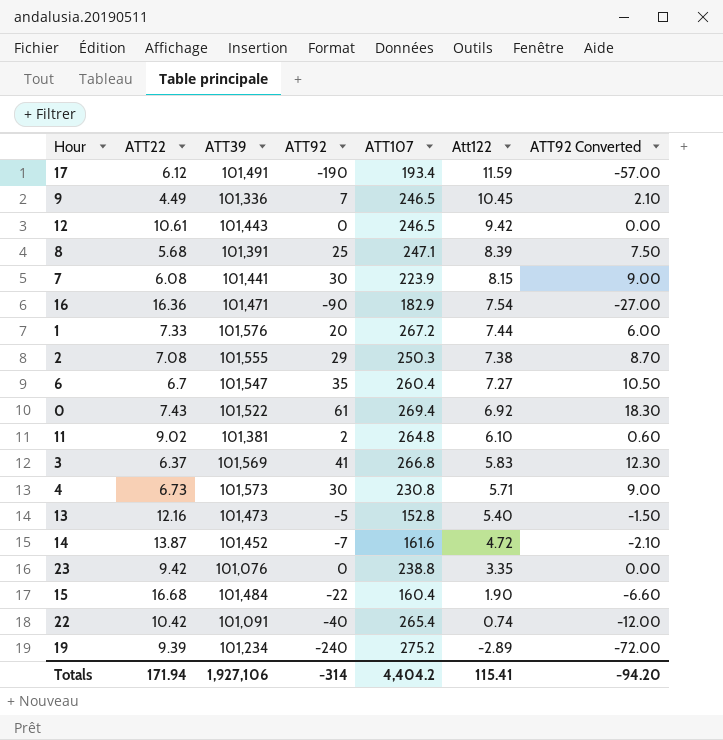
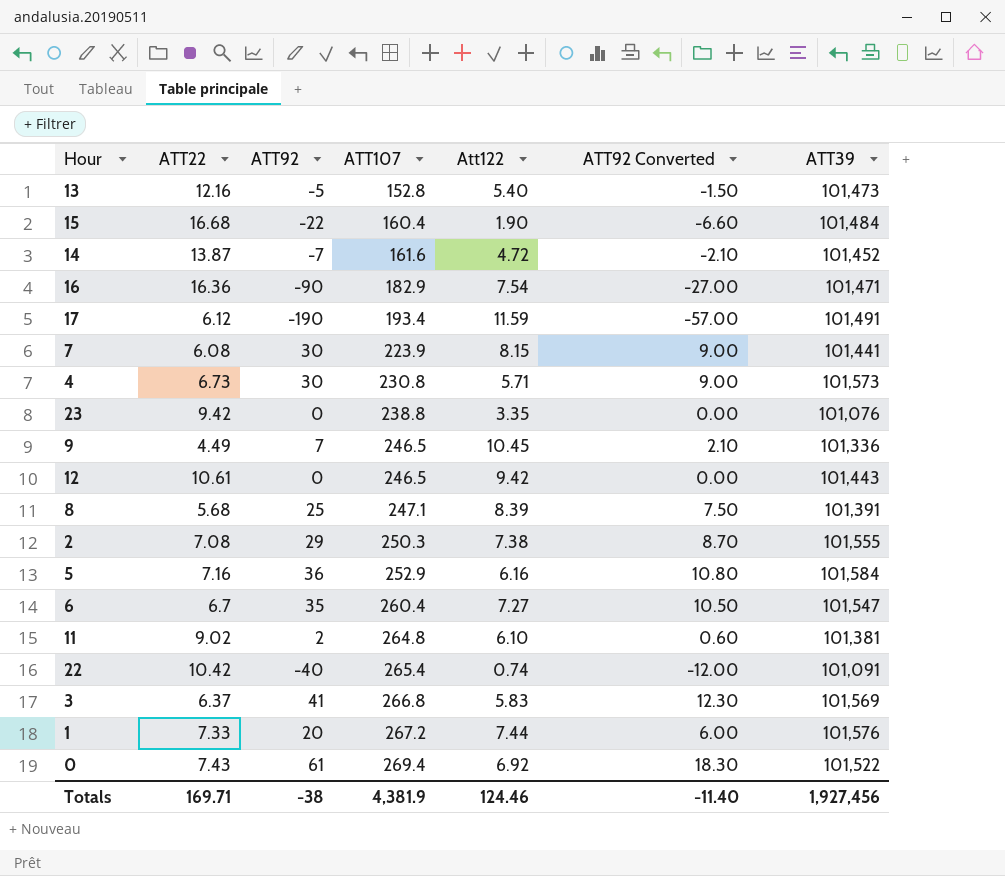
row order: Att122 descending -> ATT107 ascending
column ATT39 | position: 3 -> 7
row 19: 9.39 | 101,234 | -240 | 275.2 | -2.89 | -72.00 -> none
row 5: none -> 7.16 | 36 | 252.9 | 6.16 | 10.80 | 101,584
Totals | ATT22: 171.94 -> 169.71
Totals | ATT92: -314 -> -38
Totals | ATT107: 4,404.2 -> 4,381.9
Totals | Att122: 115.41 -> 124.46
Totals | ATT92 Converted: -94.20 -> -11.40
Totals | ATT39: 1,927,106 -> 1,927,456

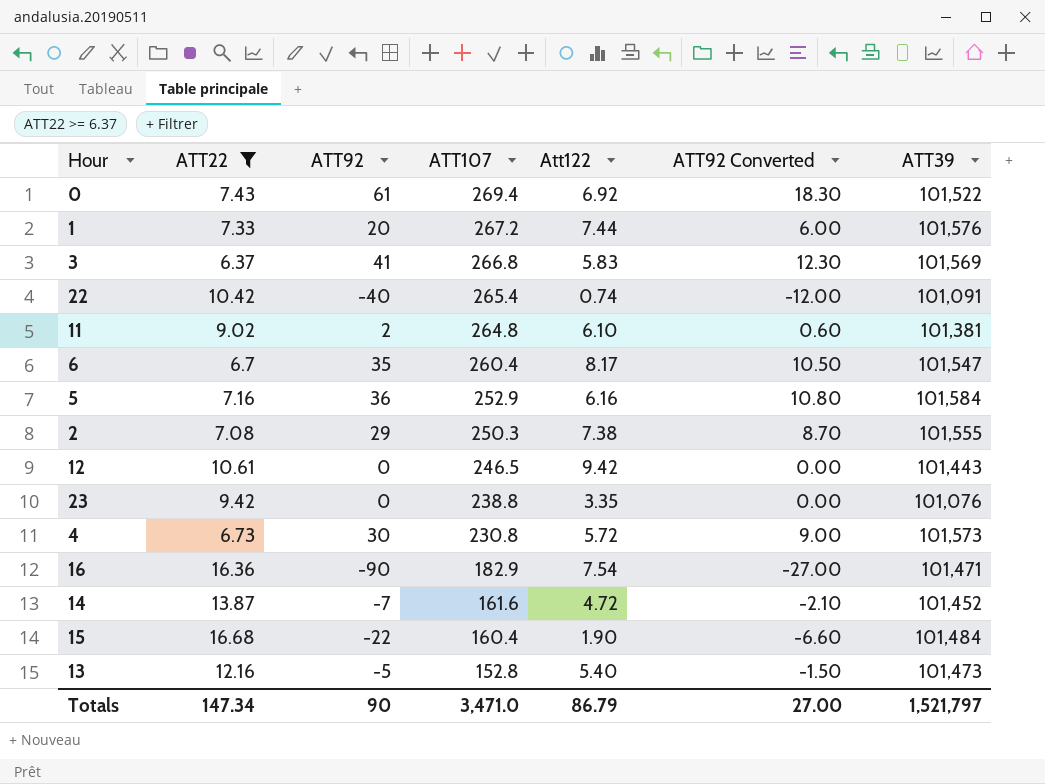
filter: none -> ATT22 >= 6.37
row order: ATT107 ascending -> ATT107 descending
6 | Att122: 7.27 -> 8.17
4 | Att122: 5.71 -> 5.72
Totals | ATT22: 169.71 -> 147.34
Totals | ATT92: -38 -> 90
Totals | ATT107: 4,381.9 -> 3,471.0
Totals | Att122: 124.46 -> 86.79
Totals | ATT92 Converted: -11.40 -> 27.00
Totals | ATT39: 1,927,456 -> 1,521,797

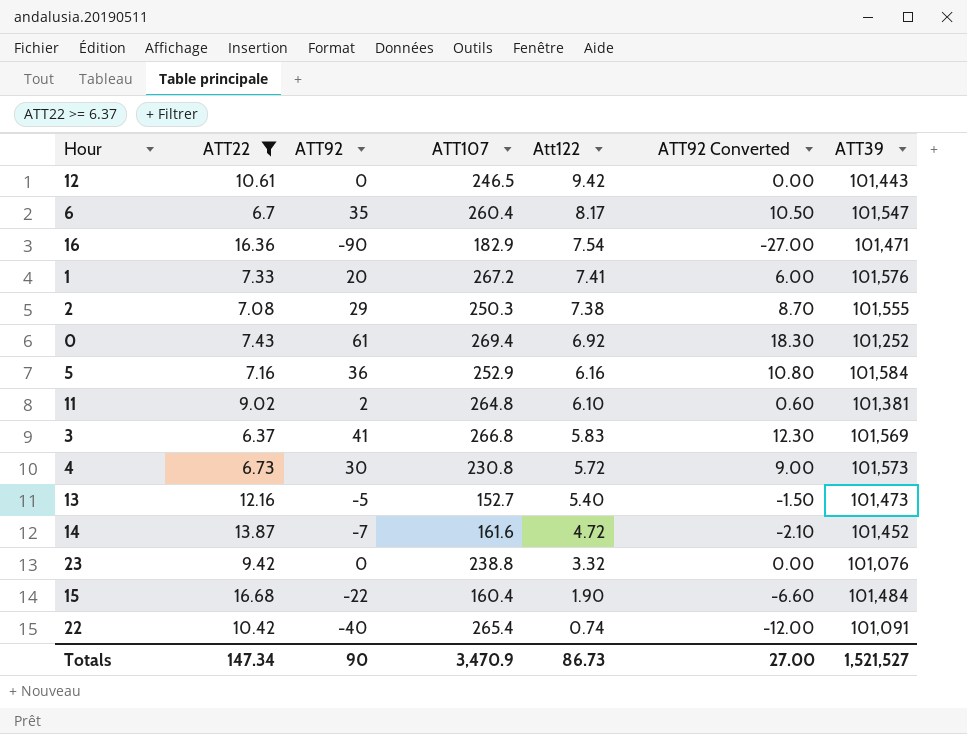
row order: ATT107 descending -> Att122 descending
1 | Att122: 7.44 -> 7.41
0 | ATT39: 101,522 -> 101,252
13 | ATT107: 152.8 -> 152.7
23 | Att122: 3.35 -> 3.32
Totals | ATT107: 3,471.0 -> 3,470.9
Totals | Att122: 86.79 -> 86.73
Totals | ATT39: 1,521,797 -> 1,521,527

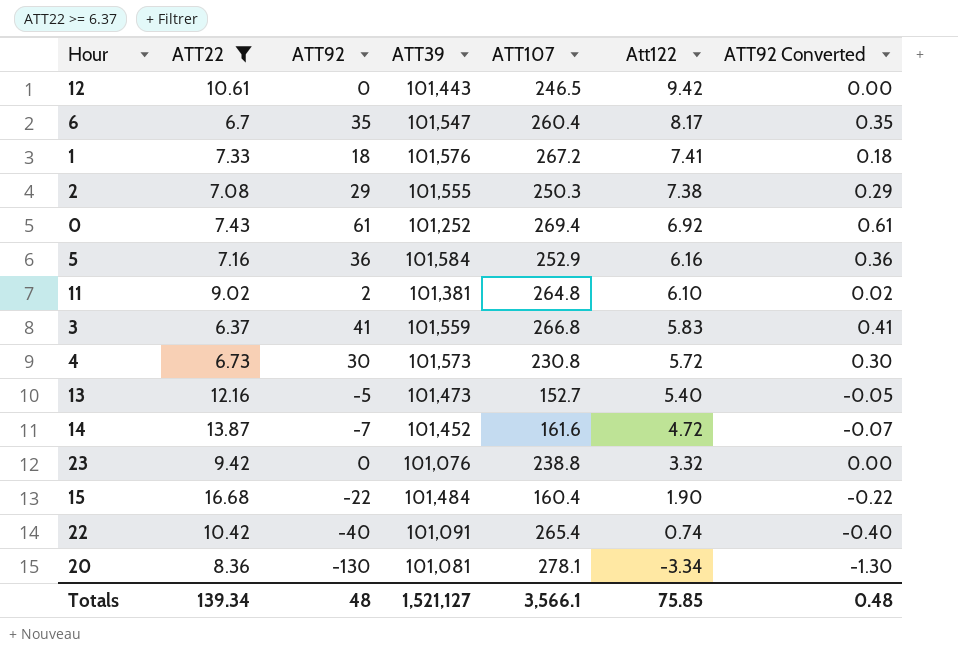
column ATT39 | position: 7 -> 4
column ATT92 Converted | formula: [ATT92] * 0.3 -> [ATT92] * 0.01
row 16: 16.36 | -90 | 182.9 | 7.54 | -27.00 | 101,471 -> none
1 | ATT92: 20 -> 18
3 | ATT39: 101,569 -> 101,559
row 20: none -> 8.36 | -130 | 101,081 | 278.1 | -3.34 | -1.30
Totals | ATT22: 147.34 -> 139.34
Totals | ATT92: 90 -> 48
Totals | ATT39: 1,521,527 -> 1,521,127
Totals | ATT107: 3,470.9 -> 3,566.1
Totals | Att122: 86.73 -> 75.85
Totals | ATT92 Converted: 27.00 -> 0.48

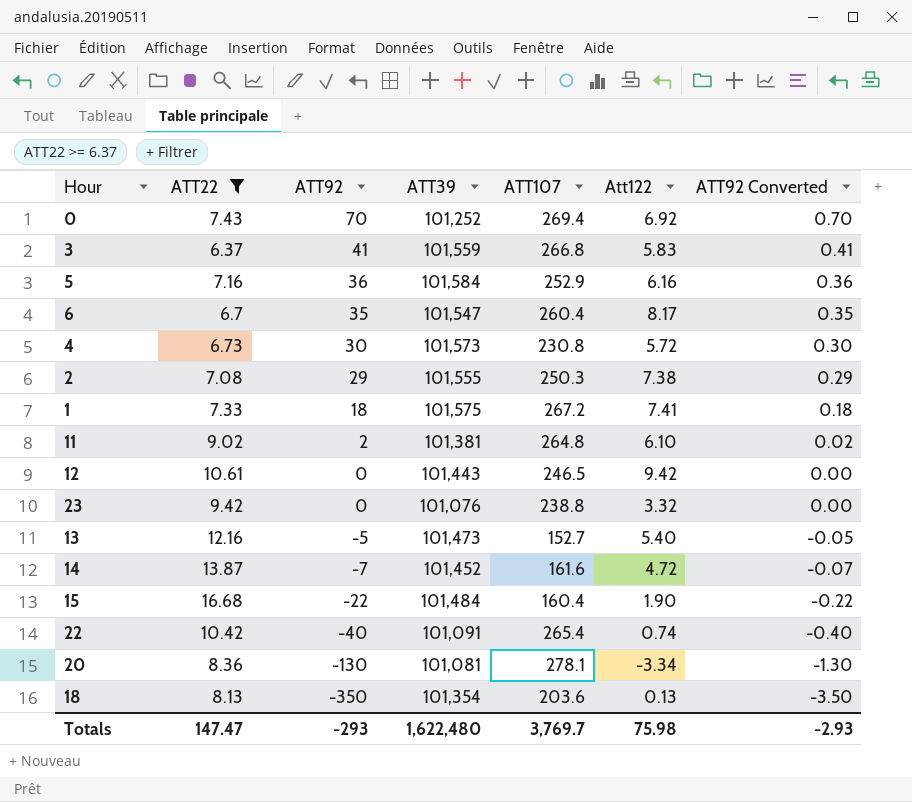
row order: Att122 descending -> ATT92 descending
0 | ATT92: 61 -> 70
0 | ATT92 Converted: 0.61 -> 0.70
1 | ATT39: 101,576 -> 101,575
row 18: none -> 8.13 | -350 | 101,354 | 203.6 | 0.13 | -3.50
Totals | ATT22: 139.34 -> 147.47
Totals | ATT92: 48 -> -293
Totals | ATT39: 1,521,127 -> 1,622,480
Totals | ATT107: 3,566.1 -> 3,769.7
Totals | Att122: 75.85 -> 75.98
Totals | ATT92 Converted: 0.48 -> -2.93

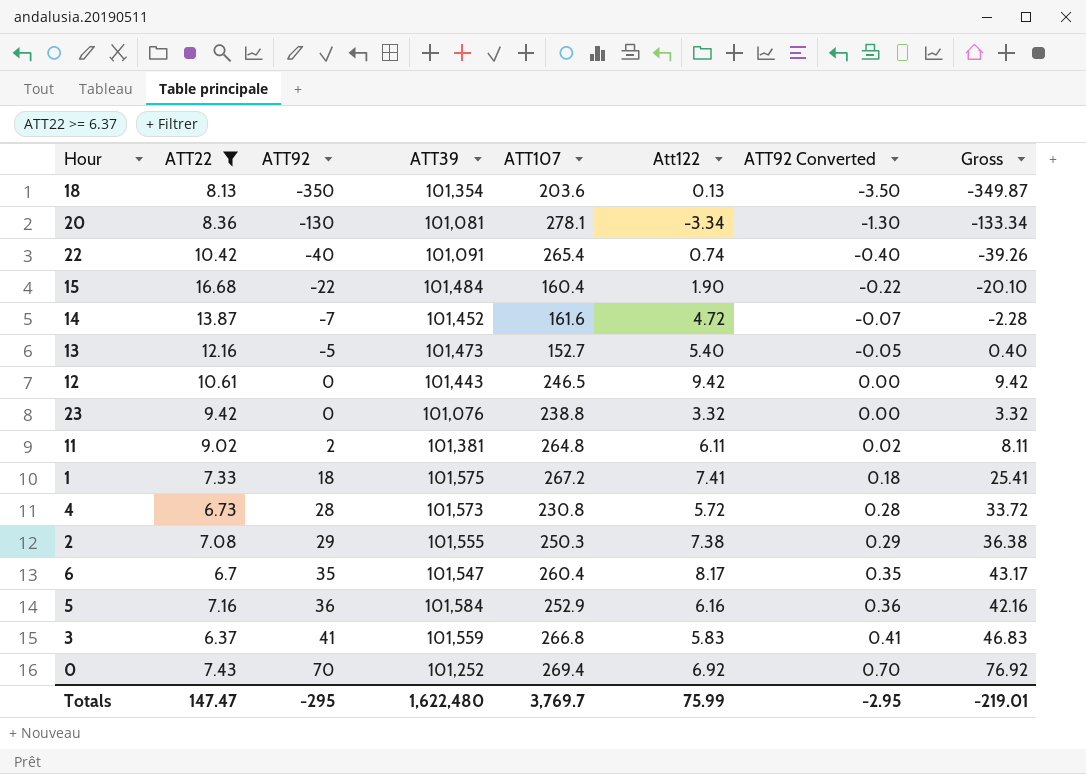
row order: ATT92 descending -> ATT92 ascending
column Gross | formula: none -> [ATT92] + [Att122]
11 | Att122: 6.10 -> 6.11
4 | ATT92: 30 -> 28
4 | ATT92 Converted: 0.30 -> 0.28
Totals | ATT92: -293 -> -295
Totals | Att122: 75.98 -> 75.99
Totals | ATT92 Converted: -2.93 -> -2.95

